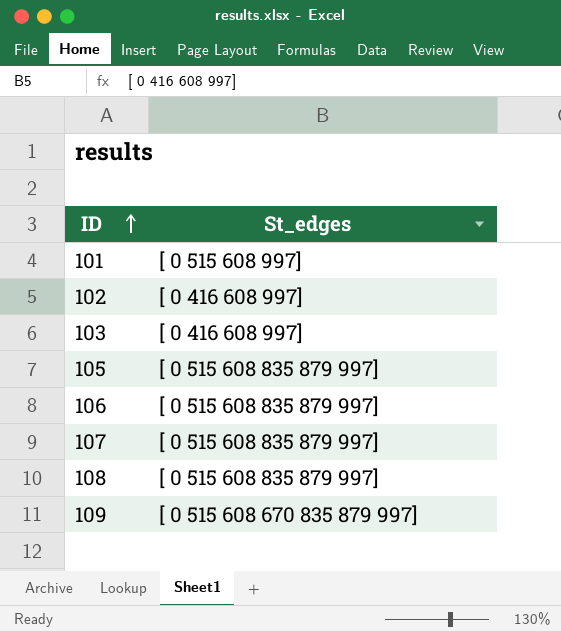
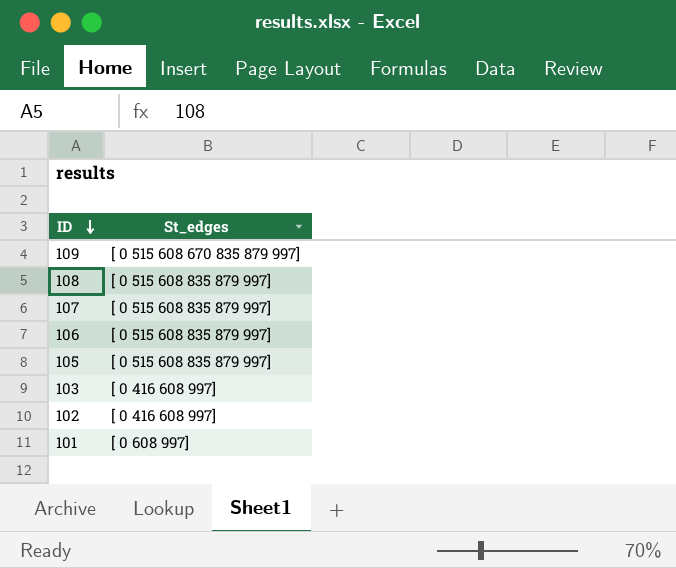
row order: ID ascending -> ID descending
101 | St_edges: [ 0 515 608 997] -> [ 0 608 997]

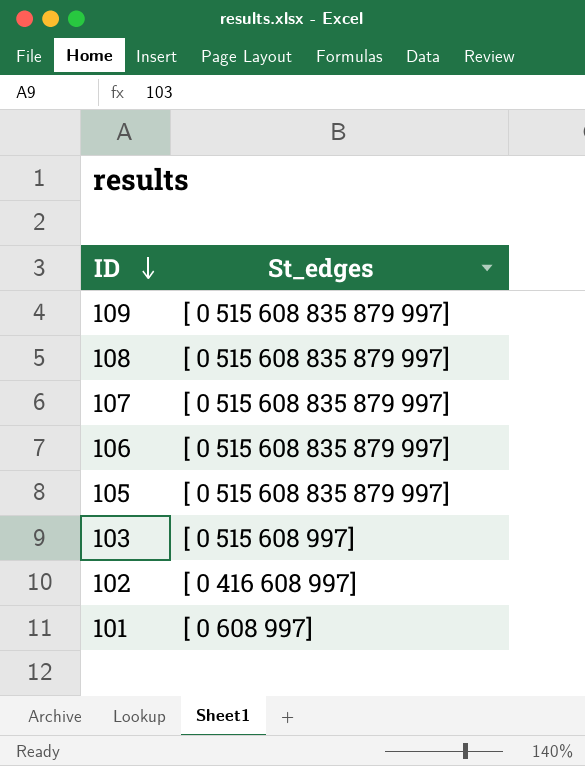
109 | St_edges: [ 0 515 608 670 835 879 997] -> [ 0 515 608 835 879 997]
103 | St_edges: [ 0 416 608 997] -> [ 0 515 608 997]

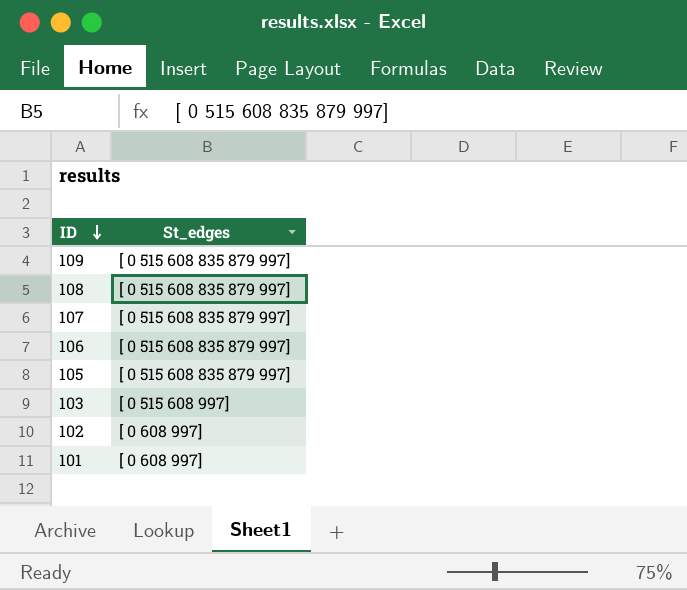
102 | St_edges: [ 0 416 608 997] -> [ 0 608 997]

